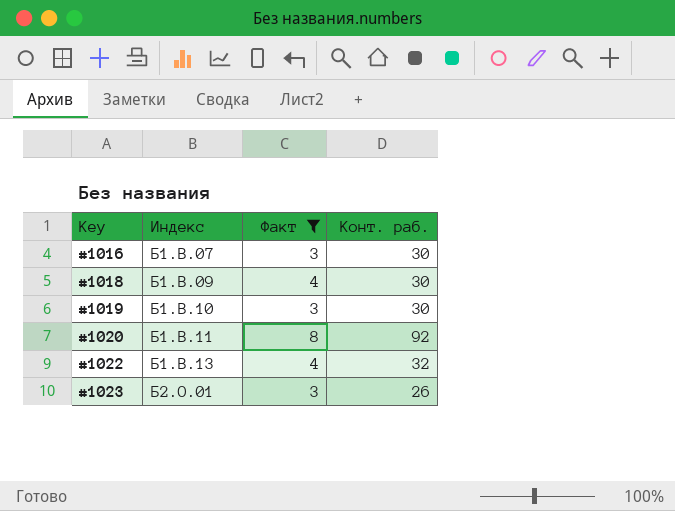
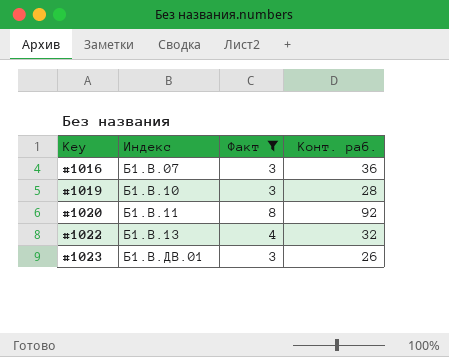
row #1018: Б1.В.09 | 4 | 30 -> none
#1016 | Конт. раб.: 30 -> 36
#1019 | Конт. раб.: 30 -> 28
#1023 | Индекс: Б2.О.01 -> Б1.В.ДВ.01

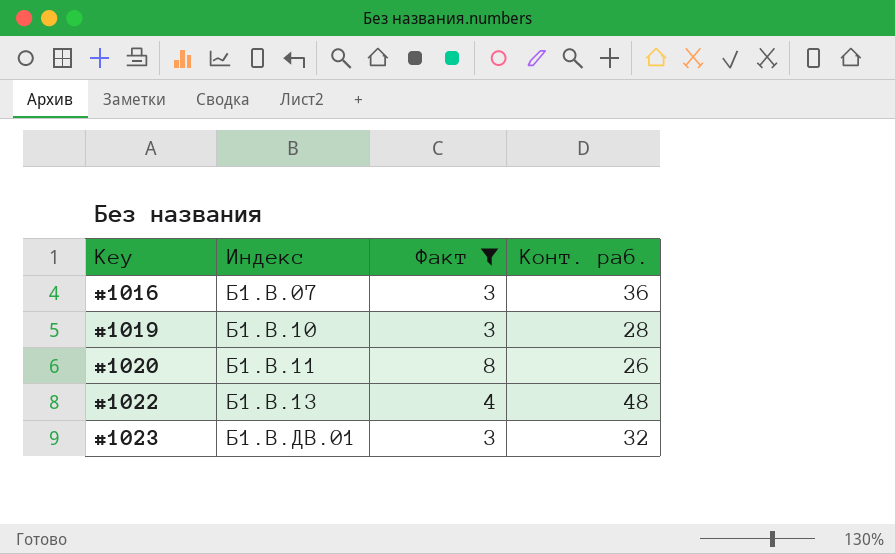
#1020 | Конт. раб.: 92 -> 26
#1022 | Конт. раб.: 32 -> 48
#1023 | Конт. раб.: 26 -> 32

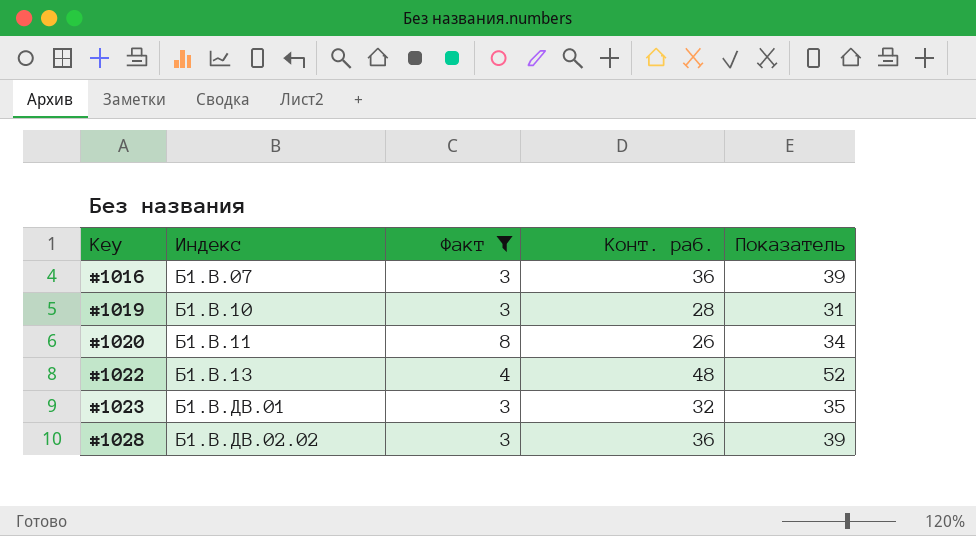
column Показатель | formula: none -> [Факт] + [Конт. раб.]
row #1028: none -> Б1.В.ДВ.02.02 | 3 | 36 | 39

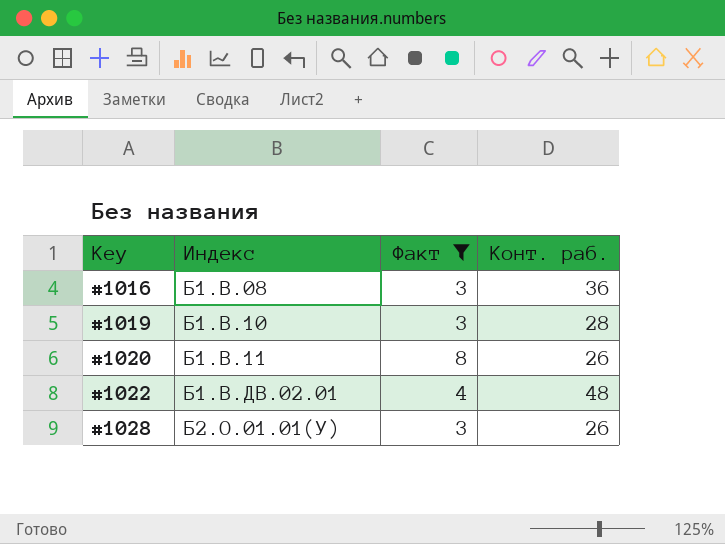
column Показатель | formula: [Факт] + [Конт. раб.] -> none
row #1023: Б1.В.ДВ.01 | 3 | 32 | 35 -> none
#1016 | Индекс: Б1.В.07 -> Б1.В.08
#1022 | Индекс: Б1.В.13 -> Б1.В.ДВ.02.01
#1028 | Индекс: Б1.В.ДВ.02.02 -> Б2.О.01.01(У)
#1028 | Конт. раб.: 36 -> 26

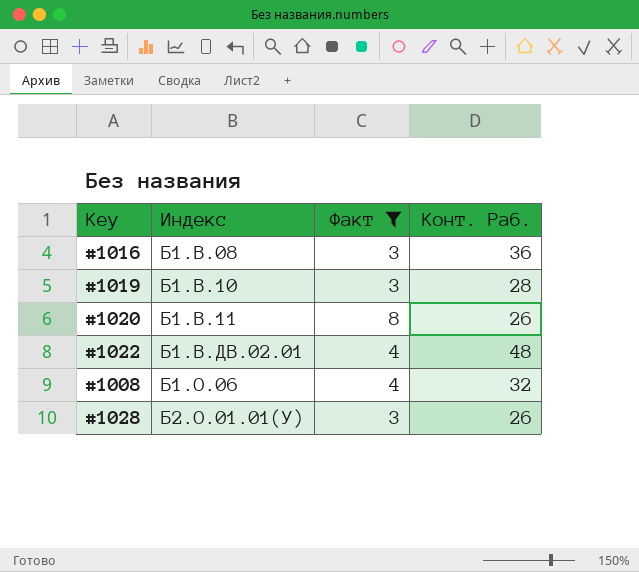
column name: Конт. раб. -> Конт. Раб.
row #1008: none -> Б1.О.06 | 4 | 32

